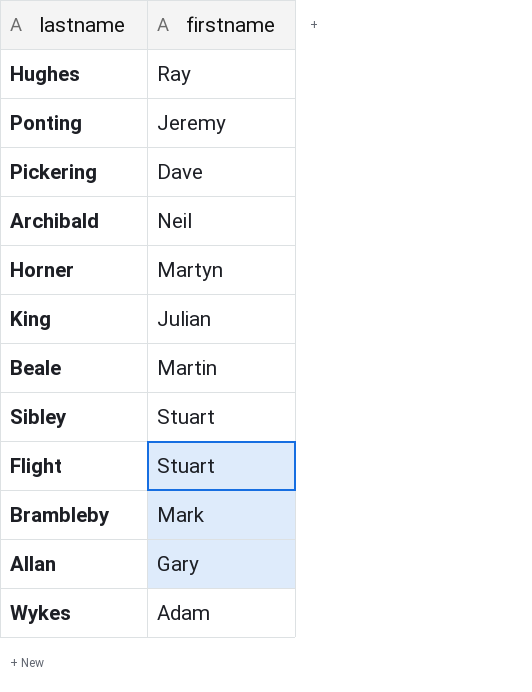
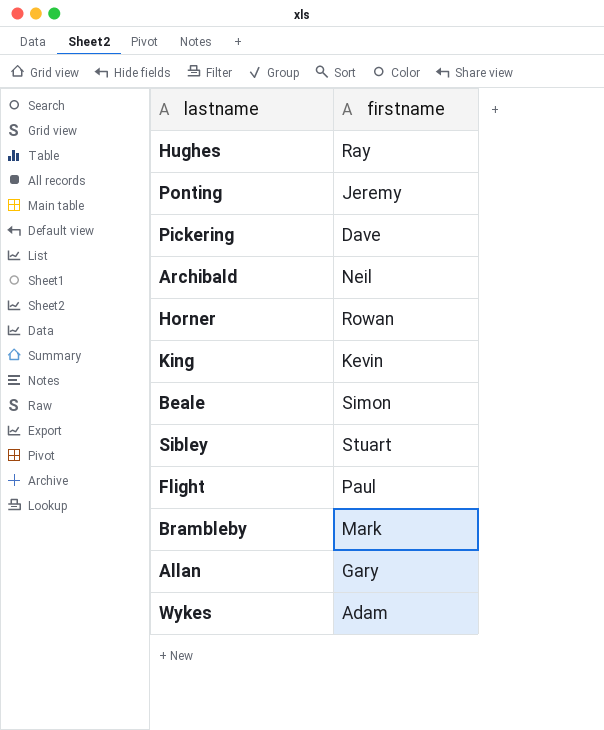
Horner | firstname: Martyn -> Rowan
King | firstname: Julian -> Kevin
Beale | firstname: Martin -> Simon
Flight | firstname: Stuart -> Paul

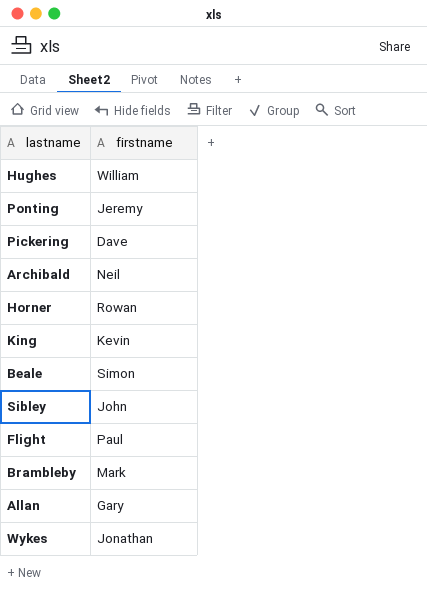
Hughes | firstname: Ray -> William
Sibley | firstname: Stuart -> John
Wykes | firstname: Adam -> Jonathan

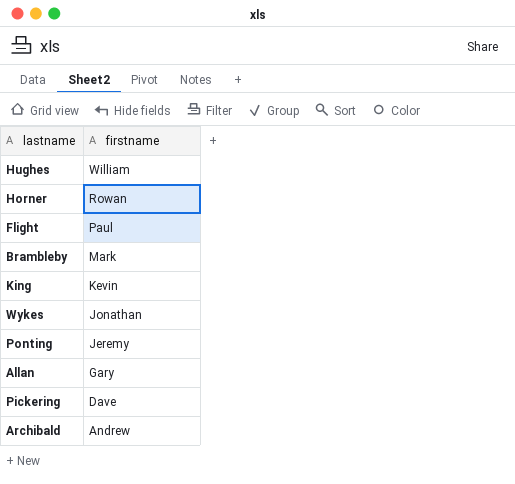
row order: none -> firstname descending
row Beale: Simon -> none
row Sibley: John -> none
Archibald | firstname: Neil -> Andrew

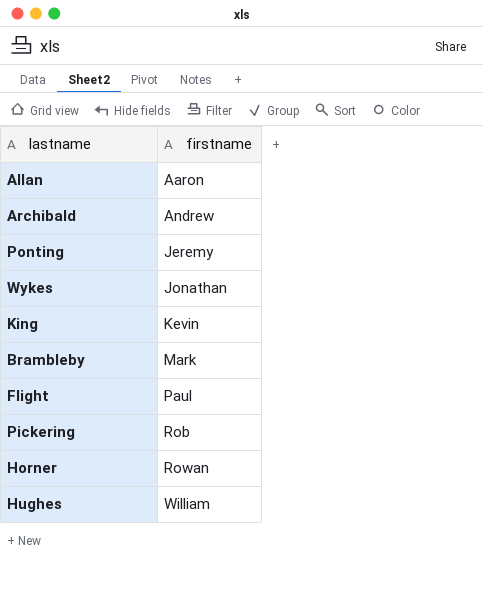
row order: firstname descending -> firstname ascending
Allan | firstname: Gary -> Aaron
Pickering | firstname: Dave -> Rob

